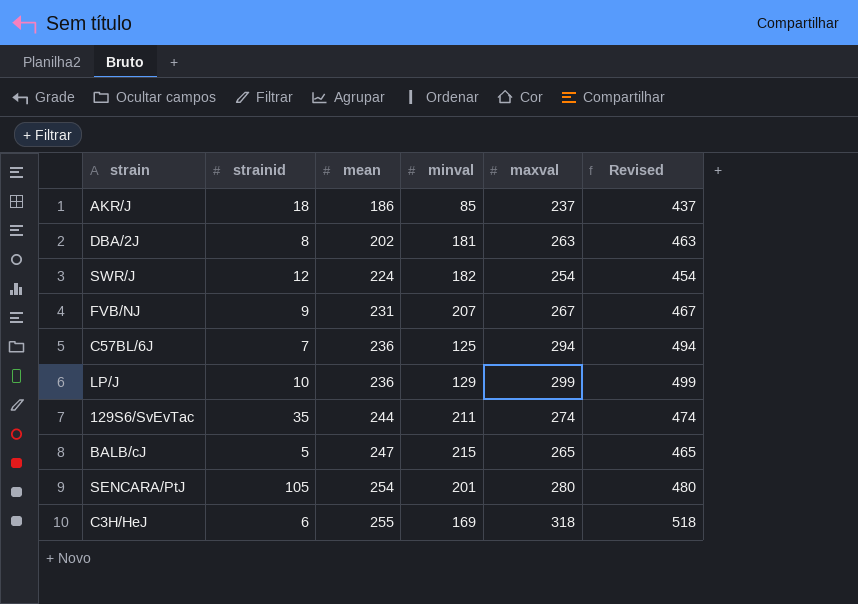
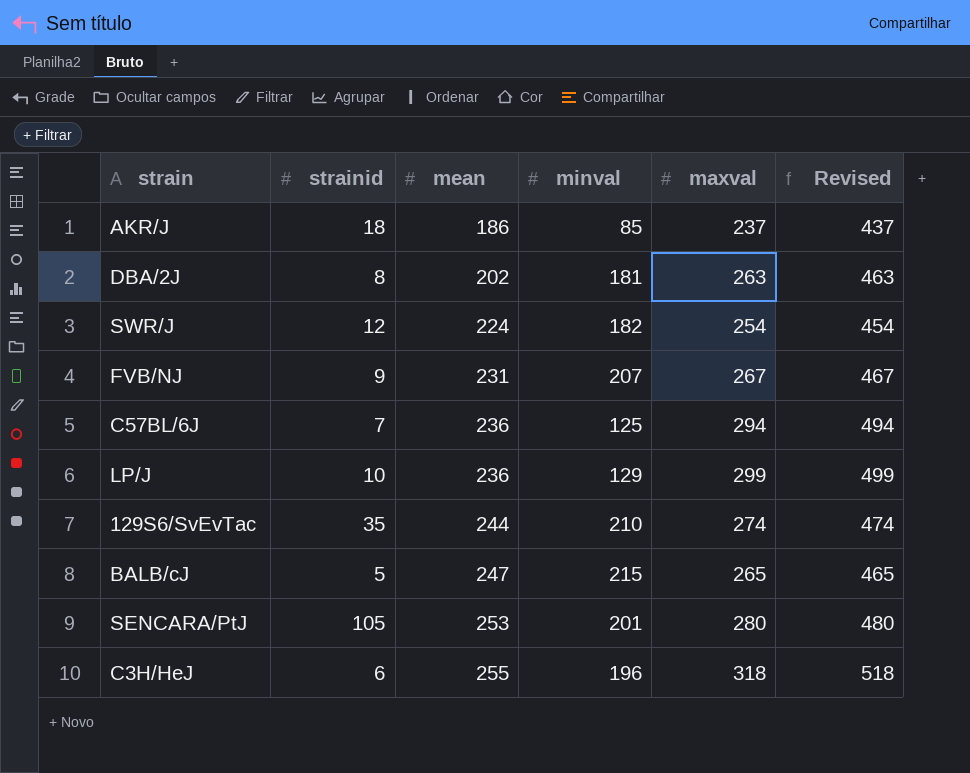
129S6/SvEvTac | minval: 211 -> 210
SENCARA/PtJ | mean: 254 -> 253
C3H/HeJ | minval: 169 -> 196

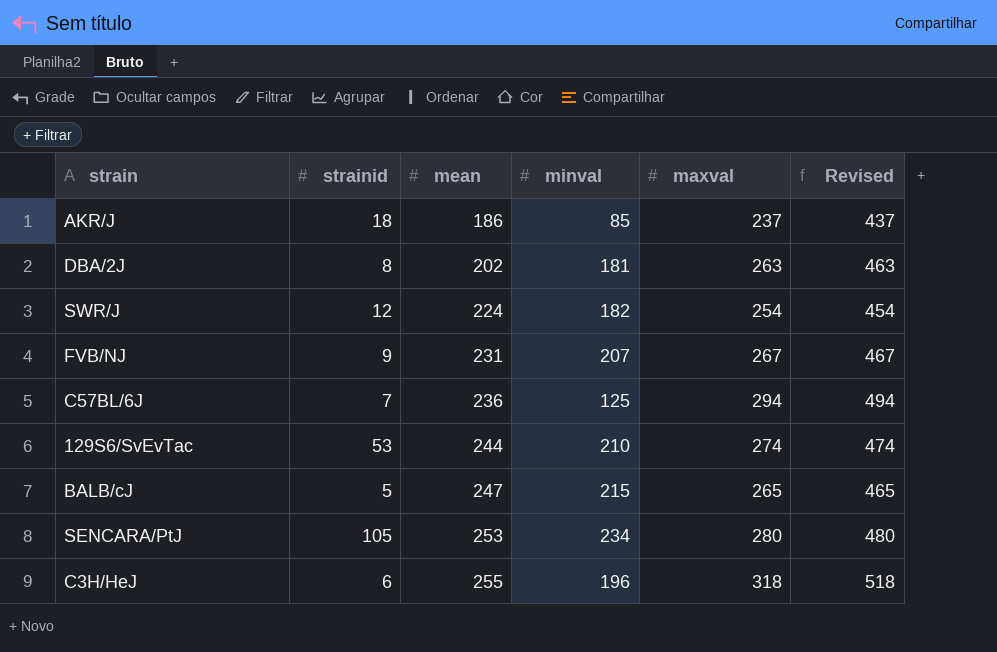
row LP/J: 10 | 236 | 129 | 299 | 499 -> none
129S6/SvEvTac | strainid: 35 -> 53
SENCARA/PtJ | minval: 201 -> 234

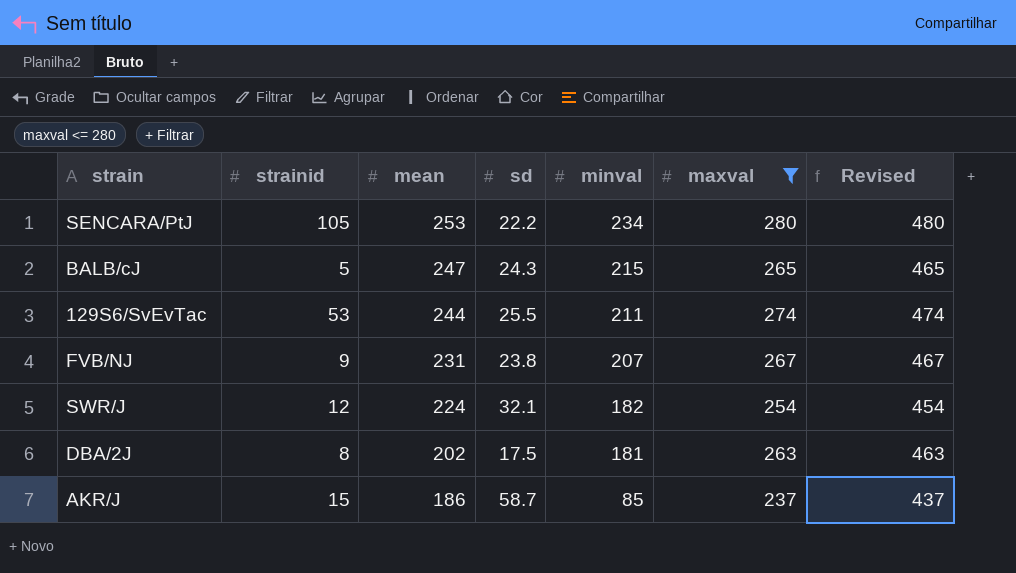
filter: none -> maxval <= 280
row order: mean ascending -> mean descending
column sd | position: none -> 4
129S6/SvEvTac | minval: 210 -> 211
AKR/J | strainid: 18 -> 15

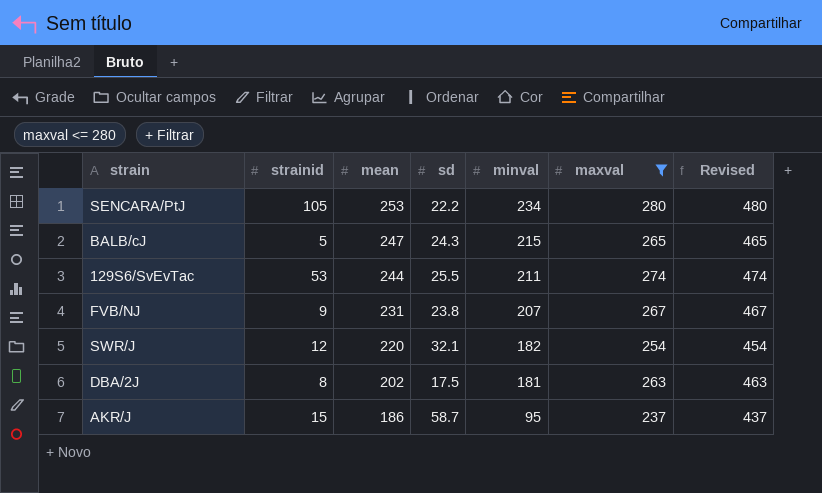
SWR/J | mean: 224 -> 220
AKR/J | minval: 85 -> 95

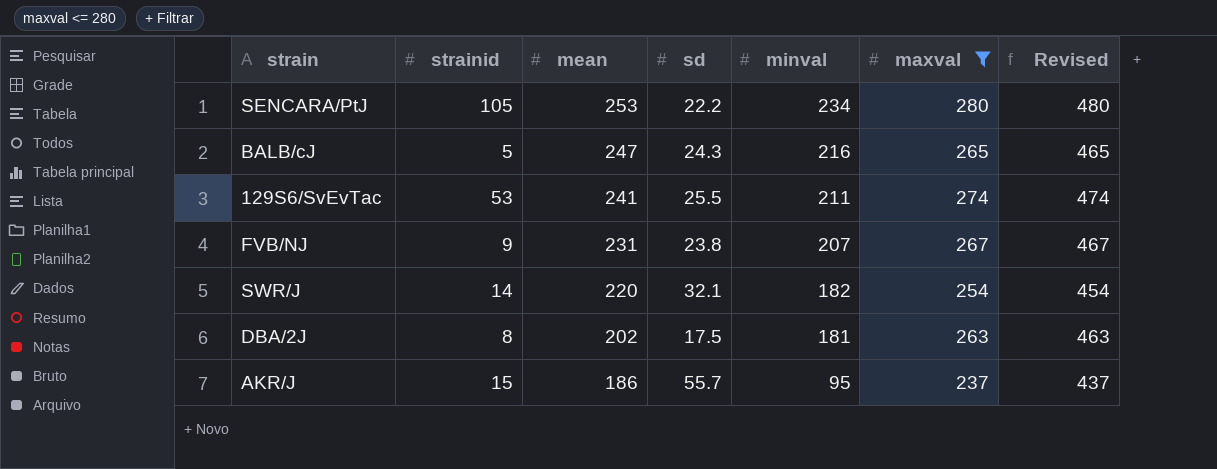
BALB/cJ | minval: 215 -> 216
129S6/SvEvTac | mean: 244 -> 241
SWR/J | strainid: 12 -> 14
AKR/J | sd: 58.7 -> 55.7

